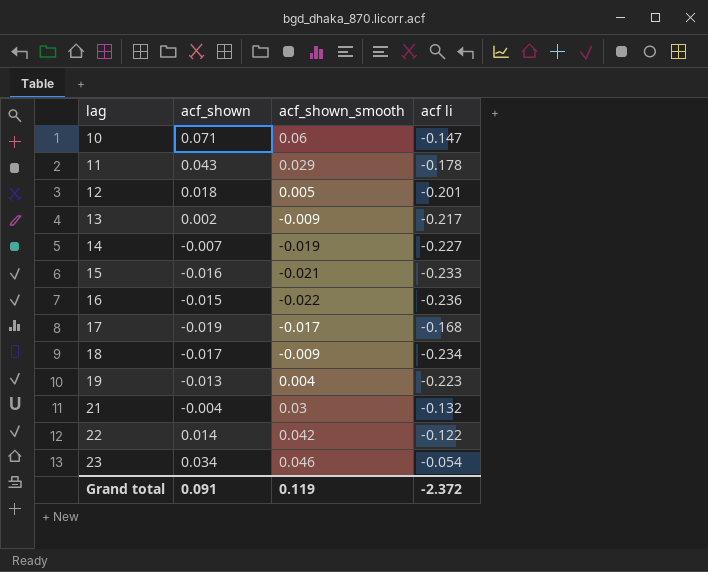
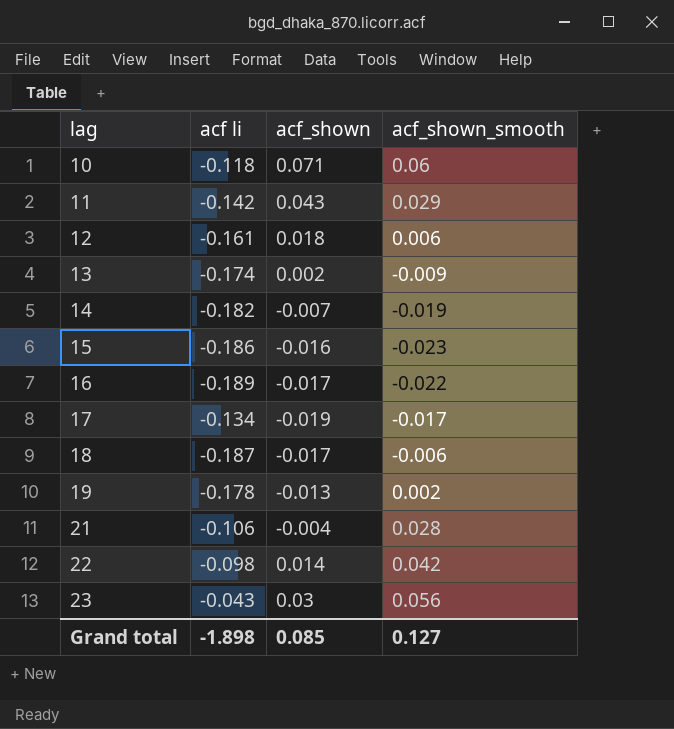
column acf li | position: 4 -> 2
10 | acf li: -0.147 -> -0.118
11 | acf li: -0.178 -> -0.142
12 | acf li: -0.201 -> -0.161
12 | acf_shown_smooth: 0.005 -> 0.006
13 | acf li: -0.217 -> -0.174
14 | acf li: -0.227 -> -0.182
15 | acf li: -0.233 -> -0.186
15 | acf_shown_smooth: -0.021 -> -0.023
16 | acf li: -0.236 -> -0.189
16 | acf_shown: -0.015 -> -0.017
17 | acf li: -0.168 -> -0.134
18 | acf li: -0.234 -> -0.187
18 | acf_shown_smooth: -0.009 -> -0.006
19 | acf li: -0.223 -> -0.178
19 | acf_shown_smooth: 0.004 -> 0.002
21 | acf li: -0.132 -> -0.106
21 | acf_shown_smooth: 0.03 -> 0.028
22 | acf li: -0.122 -> -0.098
23 | acf li: -0.054 -> -0.043
23 | acf_shown: 0.034 -> 0.03
23 | acf_shown_smooth: 0.046 -> 0.056
Grand total | acf li: -2.372 -> -1.898
Grand total | acf_shown: 0.091 -> 0.085
Grand total | acf_shown_smooth: 0.119 -> 0.127

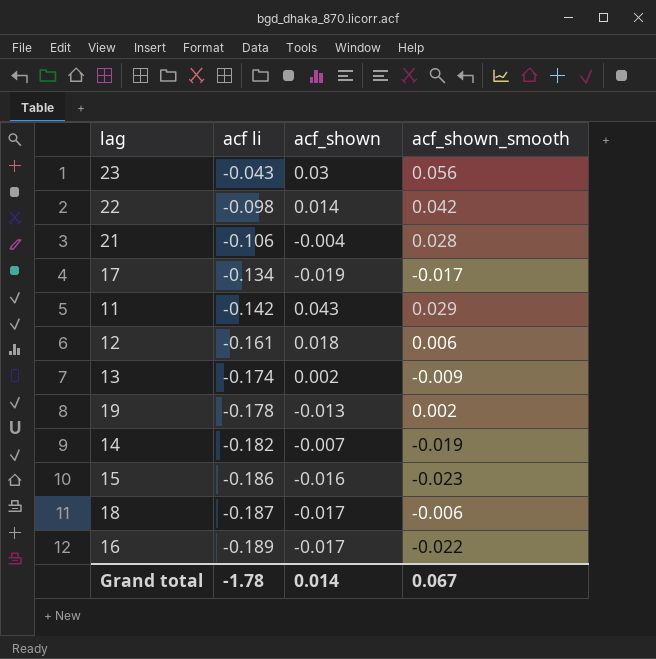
row order: lag ascending -> acf li descending
row 10: -0.118 | 0.071 | 0.06 -> none
Grand total | acf li: -1.898 -> -1.78
Grand total | acf_shown: 0.085 -> 0.014
Grand total | acf_shown_smooth: 0.127 -> 0.067

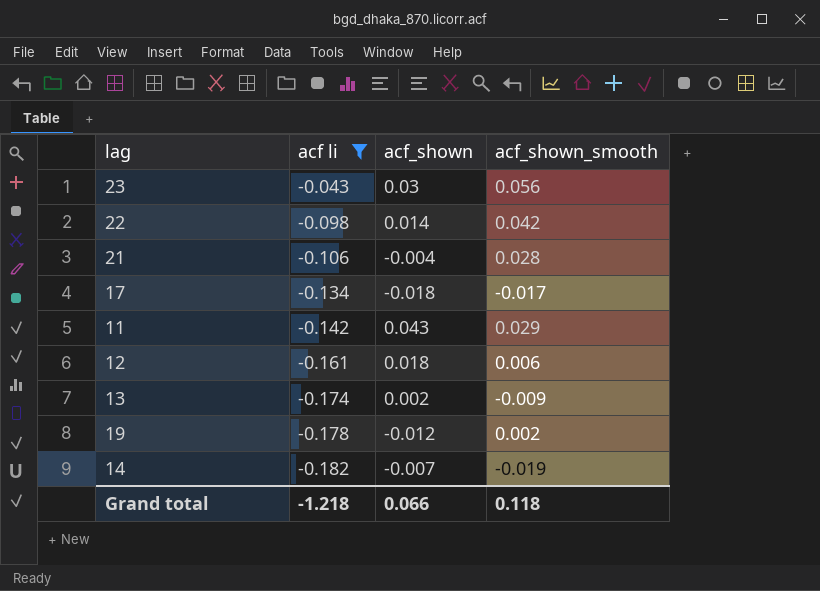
filter: none -> acf li >= -0.182
17 | acf_shown: -0.019 -> -0.018
19 | acf_shown: -0.013 -> -0.012
Grand total | acf li: -1.78 -> -1.218
Grand total | acf_shown: 0.014 -> 0.066
Grand total | acf_shown_smooth: 0.067 -> 0.118

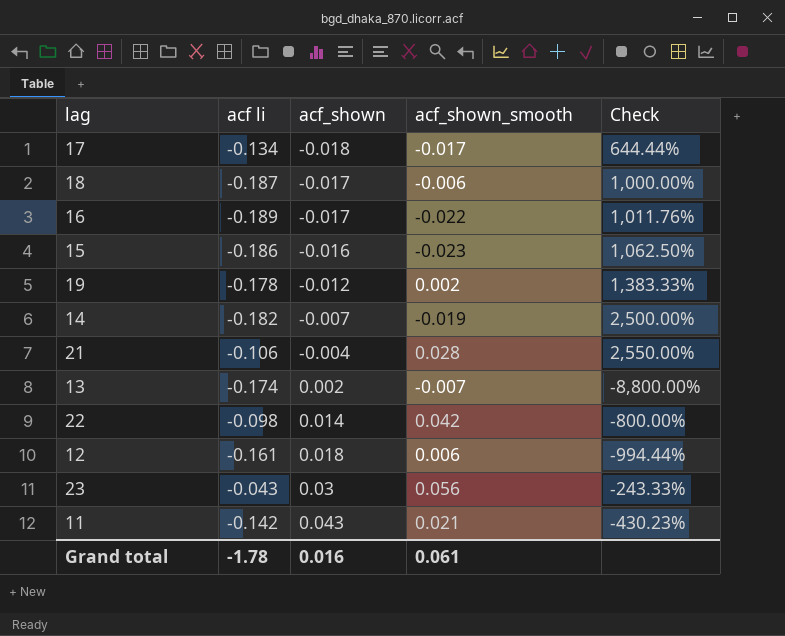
filter: acf li >= -0.182 -> none
row order: acf li descending -> acf_shown ascending
column Check | formula: none -> ([acf li] - [acf_shown]) / [acf_shown]
13 | acf_shown_smooth: -0.009 -> -0.007
11 | acf_shown_smooth: 0.029 -> 0.021
Grand total | acf li: -1.218 -> -1.78
Grand total | acf_shown: 0.066 -> 0.016
Grand total | acf_shown_smooth: 0.118 -> 0.061

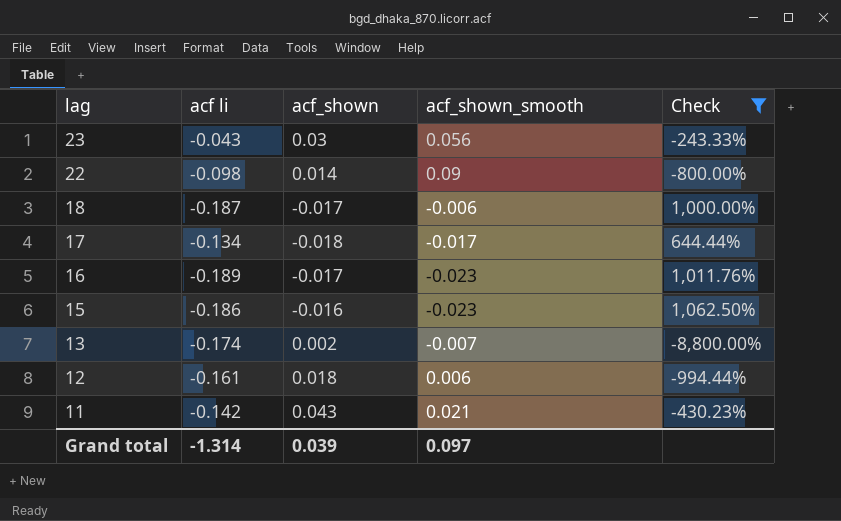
filter: none -> Check <= 1,062.50%
row order: acf_shown ascending -> lag descending
22 | acf_shown_smooth: 0.042 -> 0.09
16 | acf_shown_smooth: -0.022 -> -0.023
Grand total | acf li: -1.78 -> -1.314
Grand total | acf_shown: 0.016 -> 0.039
Grand total | acf_shown_smooth: 0.061 -> 0.097

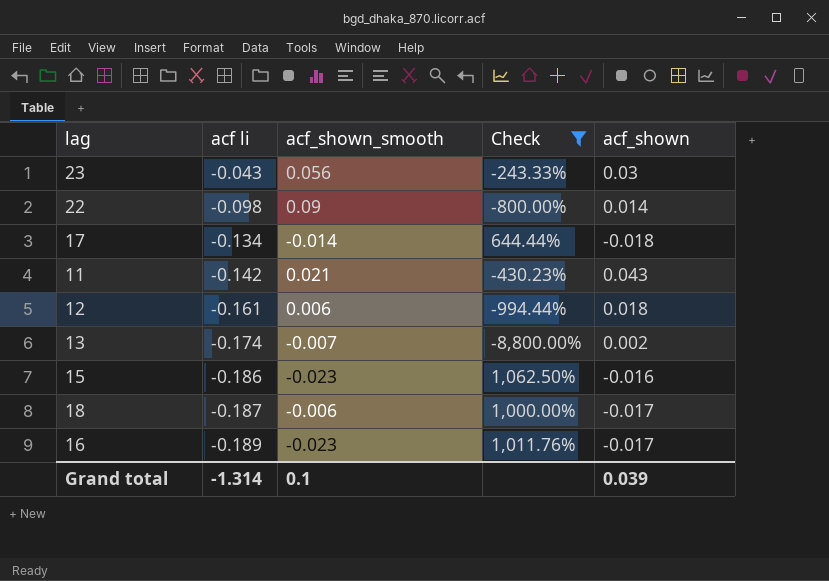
row order: lag descending -> acf li descending
column acf_shown | position: 3 -> 5
17 | acf_shown_smooth: -0.017 -> -0.014
Grand total | acf_shown_smooth: 0.097 -> 0.1

